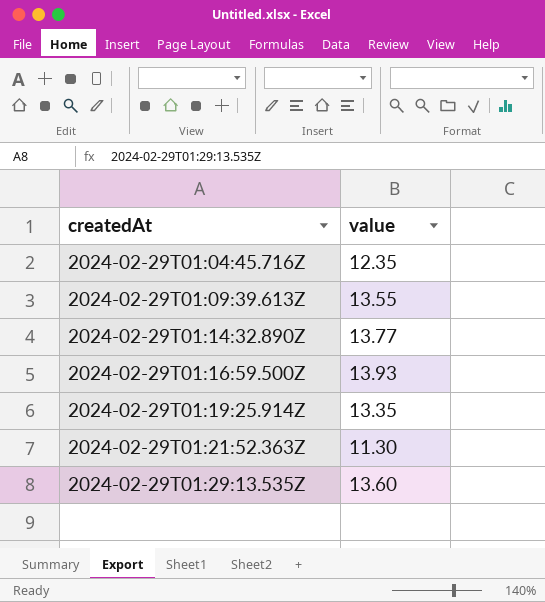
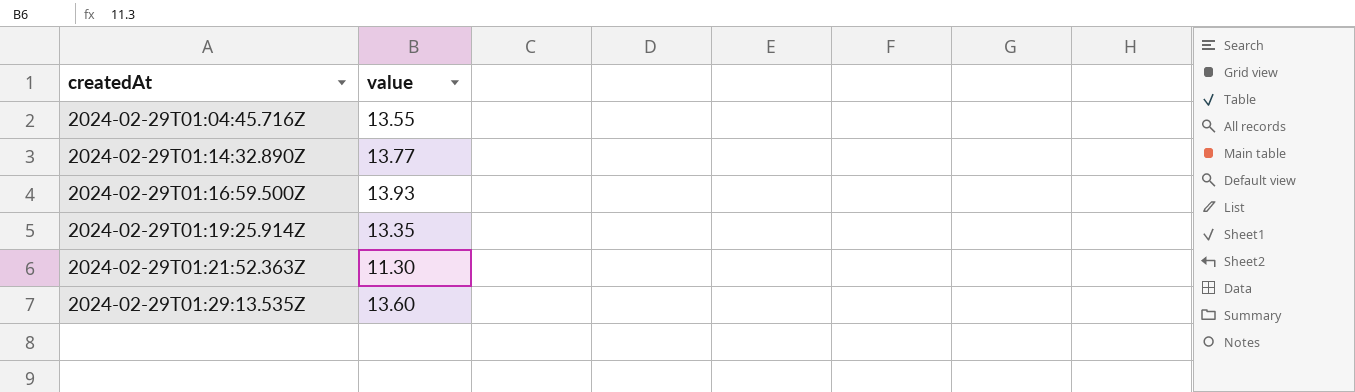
row 2024-02-29T01:09:39.613Z: 13.55 -> none
2024-02-29T01:04:45.716Z | value: 12.35 -> 13.55

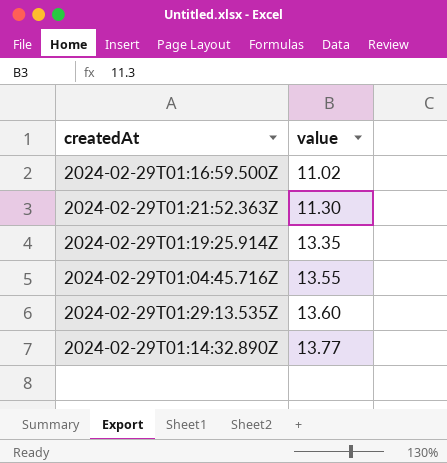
row order: createdAt ascending -> value ascending
2024-02-29T01:16:59.500Z | value: 13.93 -> 11.02

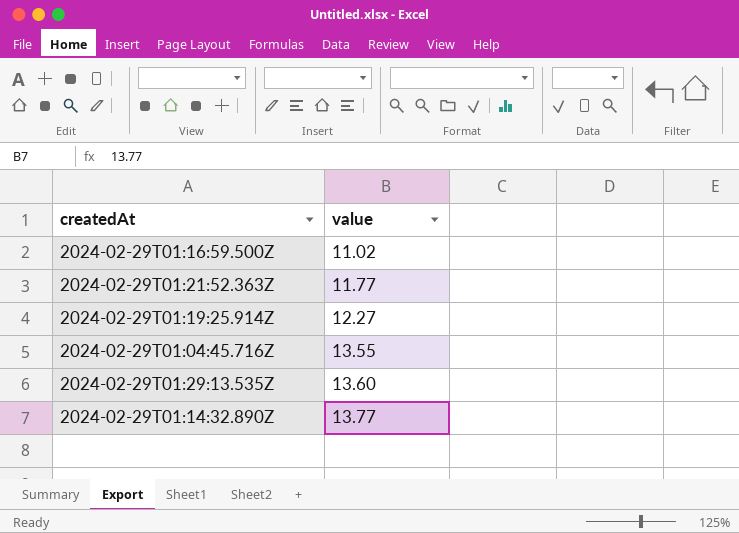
2024-02-29T01:21:52.363Z | value: 11.30 -> 11.77
2024-02-29T01:19:25.914Z | value: 13.35 -> 12.27

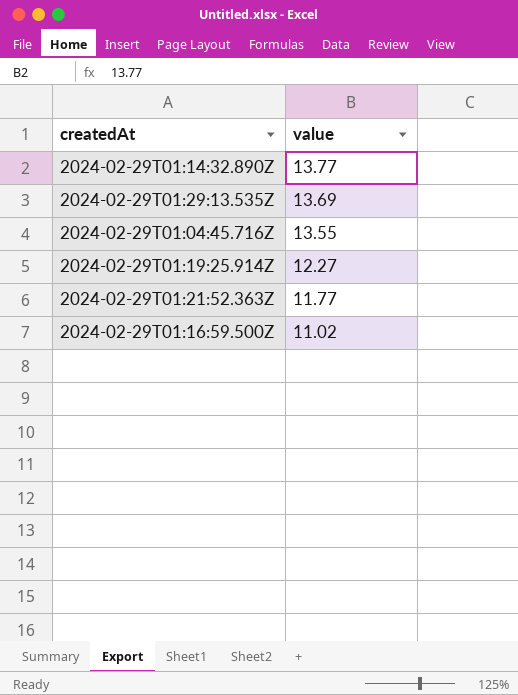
row order: value ascending -> value descending
2024-02-29T01:29:13.535Z | value: 13.60 -> 13.69

